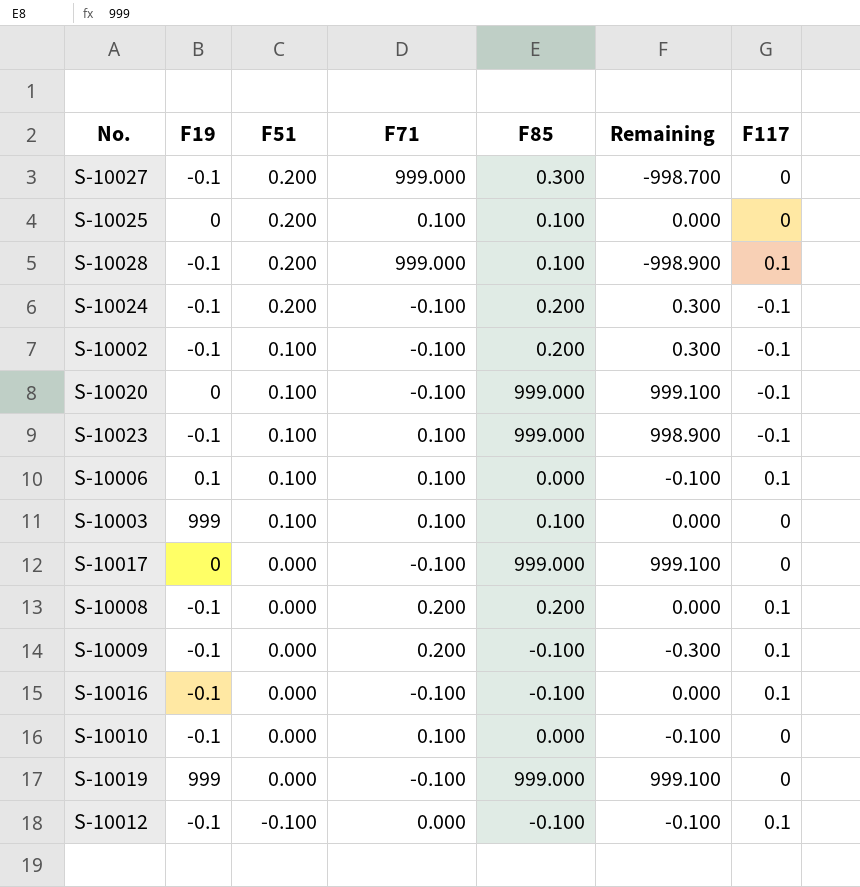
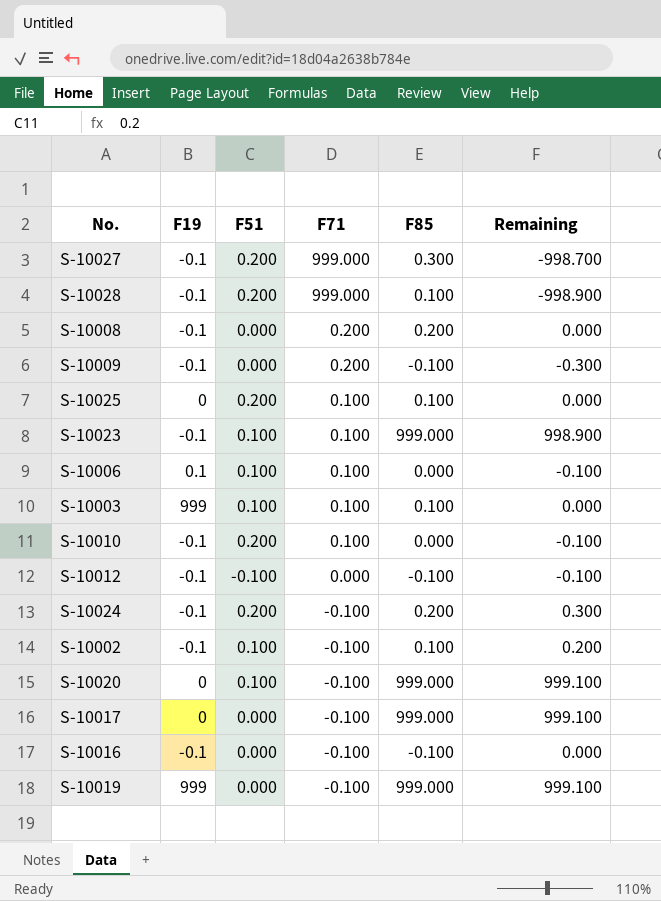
row order: F51 descending -> F71 descending
column F117 | position: 7 -> none
S-10010 | F51: 0.000 -> 0.200
S-10002 | F85: 0.200 -> 0.100
S-10002 | Remaining: 0.300 -> 0.200

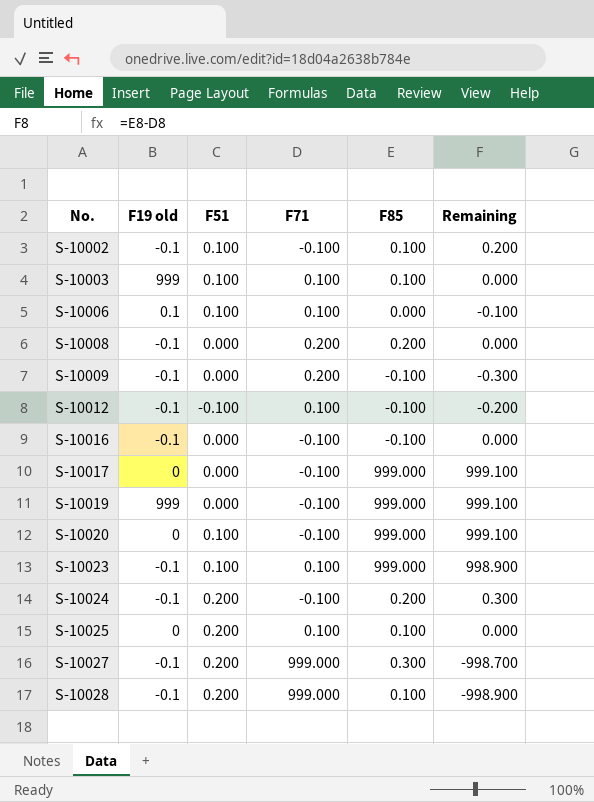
row order: F71 descending -> No. ascending
column name: F19 -> F19 old
row S-10010: -0.1 | 0.200 | 0.100 | 0.000 | -0.100 -> none
S-10012 | F71: 0.000 -> 0.100
S-10012 | Remaining: -0.100 -> -0.200

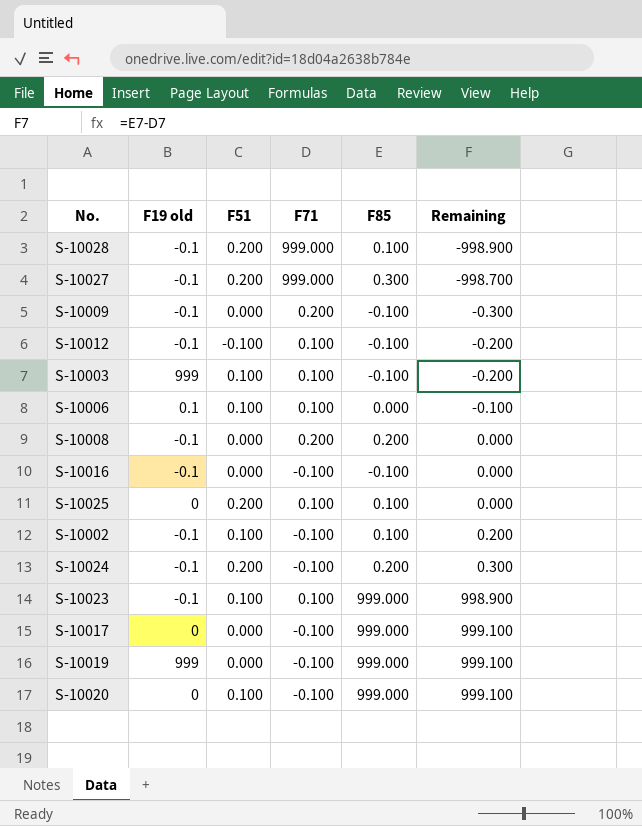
row order: No. ascending -> Remaining ascending
S-10003 | F85: 0.100 -> -0.100
S-10003 | Remaining: 0.000 -> -0.200

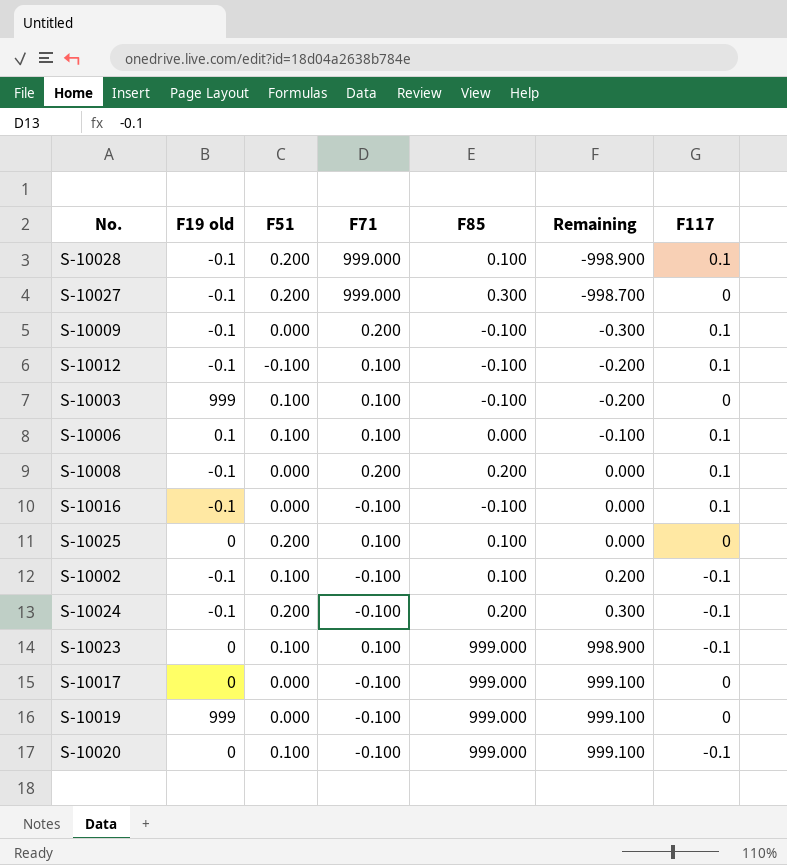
column F117 | position: none -> 7
S-10023 | F19 old: -0.1 -> 0

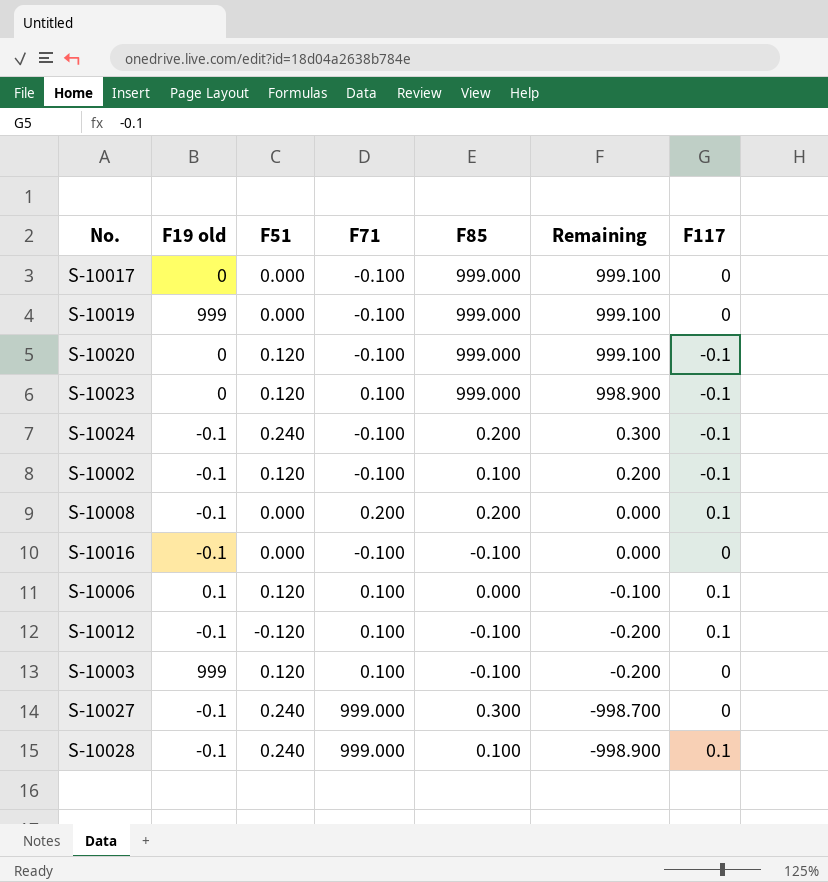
row order: Remaining ascending -> Remaining descending
row S-10009: -0.1 | 0.000 | 0.200 | -0.100 | -0.300 | 0.1 -> none
row S-10025: 0 | 0.200 | 0.100 | 0.100 | 0.000 | 0 -> none
S-10020 | F51: 0.100 -> 0.120
S-10023 | F51: 0.100 -> 0.120
S-10024 | F51: 0.200 -> 0.240
S-10002 | F51: 0.100 -> 0.120
S-10016 | F117: 0.1 -> 0
S-10006 | F51: 0.100 -> 0.120
S-10012 | F51: -0.100 -> -0.120
S-10003 | F51: 0.100 -> 0.120
S-10027 | F51: 0.200 -> 0.240
S-10028 | F51: 0.200 -> 0.240

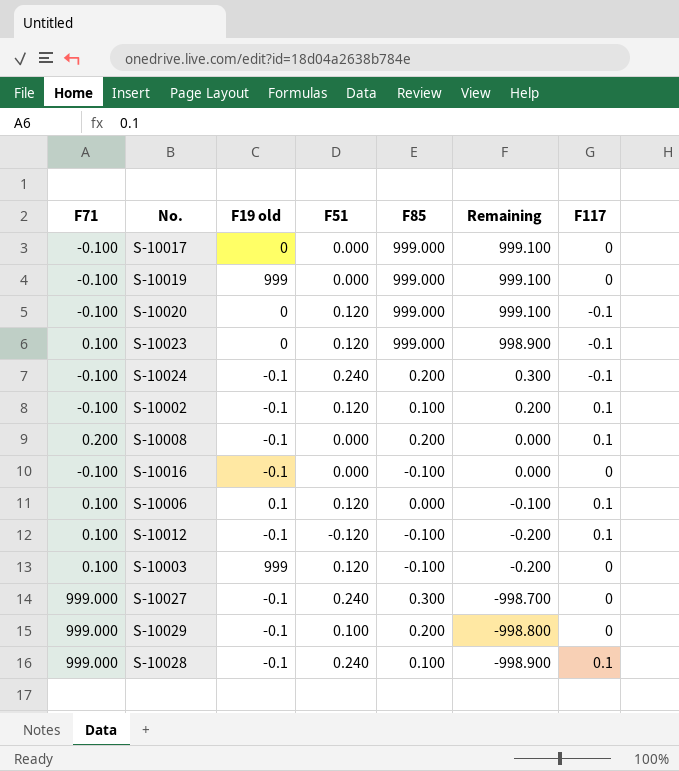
column F71 | position: 4 -> 1
S-10002 | F117: -0.1 -> 0.1
row S-10029: none -> 999.000 | -0.1 | 0.100 | 0.200 | -998.800 | 0

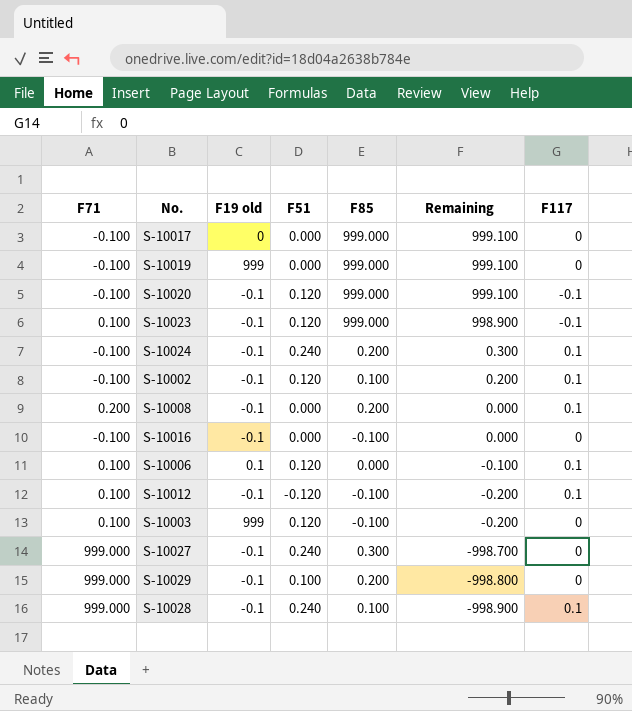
S-10020 | F19 old: 0 -> -0.1
S-10023 | F19 old: 0 -> -0.1
S-10024 | F117: -0.1 -> 0.1

